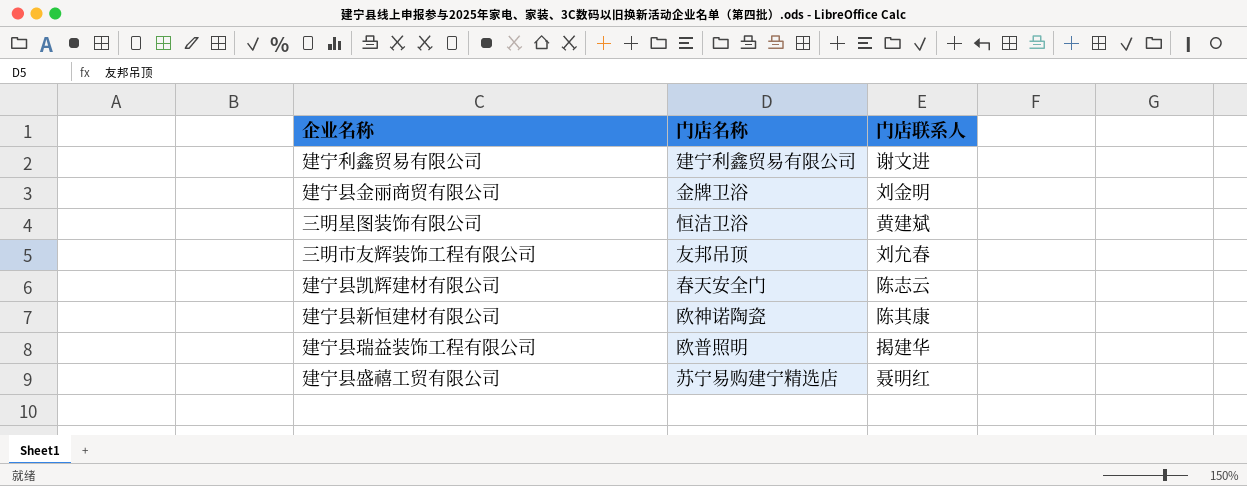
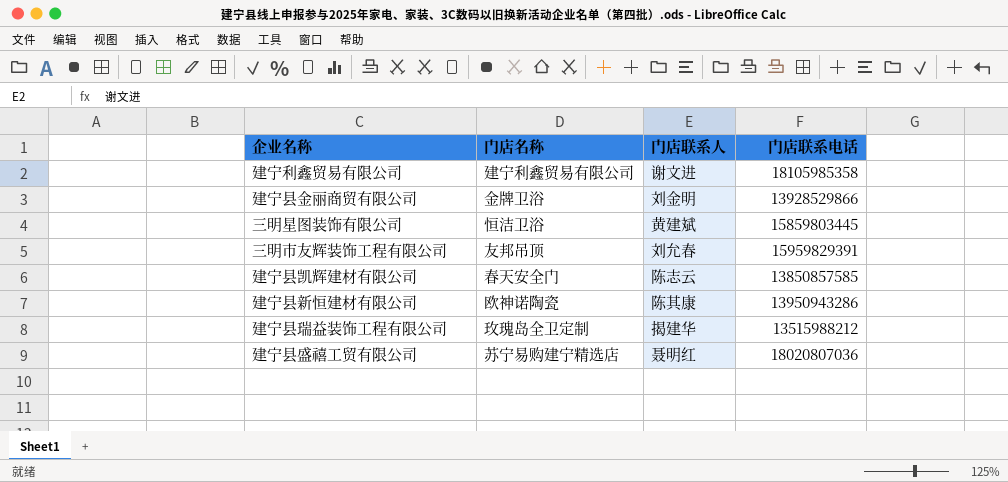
column 门店联系电话 | position: none -> 4
建宁县瑞益装饰工程有限公司 | 门店名称: 欧普照明 -> 玫瑰岛全卫定制

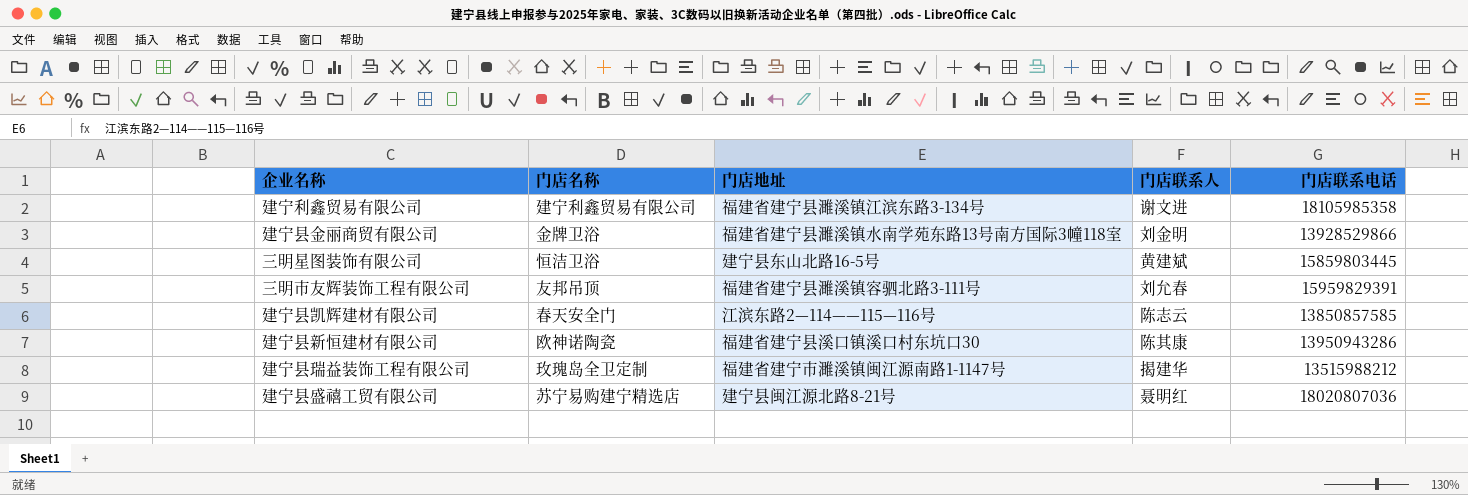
column 门店地址 | position: none -> 3

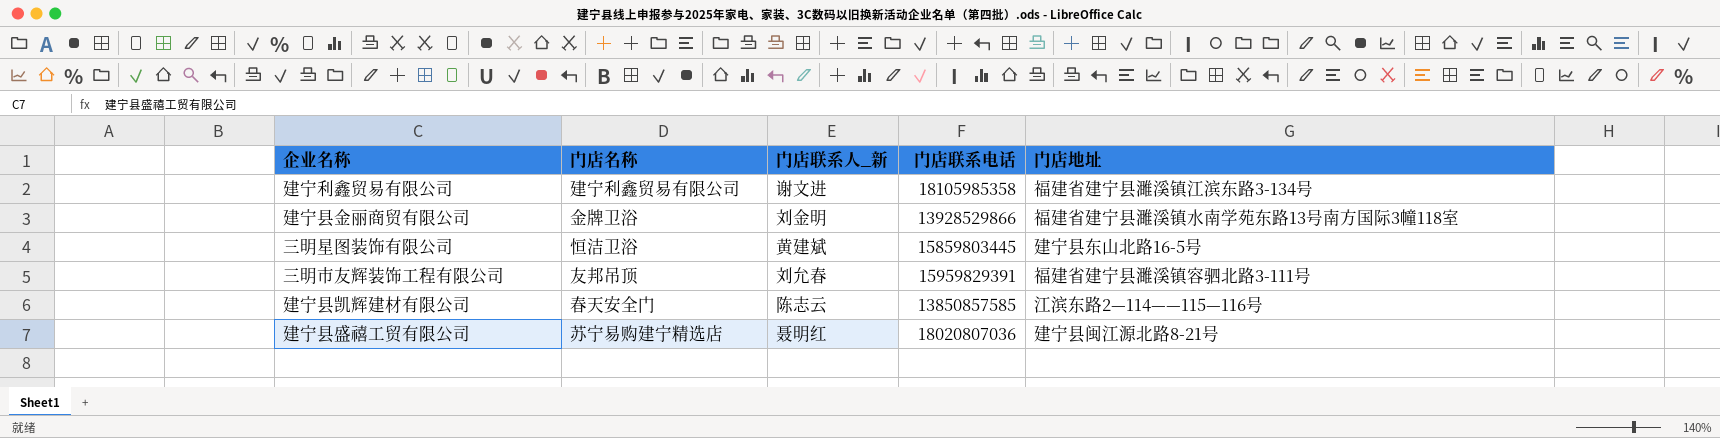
column name: 门店联系人 -> 门店联系人_新
column 门店地址 | position: 3 -> 5
row 建宁县新恒建材有限公司: 欧神诺陶瓷 | 福建省建宁县溪口镇溪口村东坑口30 | 陈其康 | 13950943286 -> none
row 建宁县瑞益装饰工程有限公司: 玫瑰岛全卫定制 | 福建省建宁市濉溪镇闽江源南路1-1147号 | 揭建华 | 13515988212 -> none

